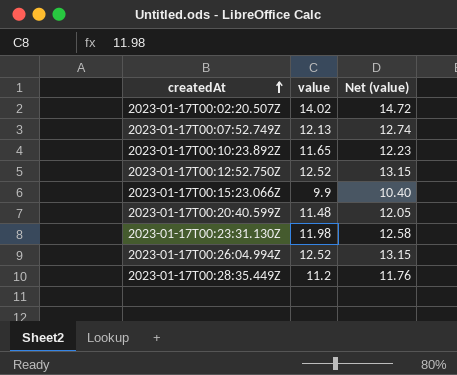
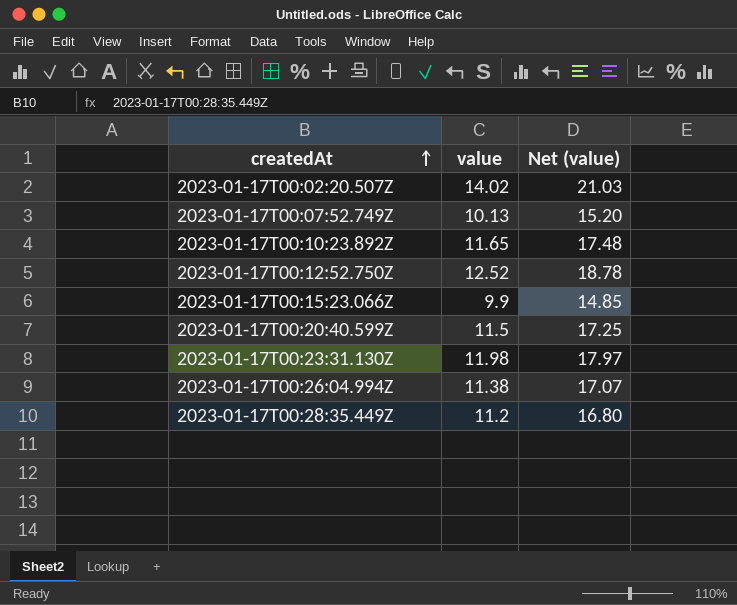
column Net (value) | formula: [value] * 1.05 -> [value] * 1.5
2023-01-17T00:07:52.749Z | value: 12.13 -> 10.13
2023-01-17T00:20:40.599Z | value: 11.48 -> 11.5
2023-01-17T00:26:04.994Z | value: 12.52 -> 11.38

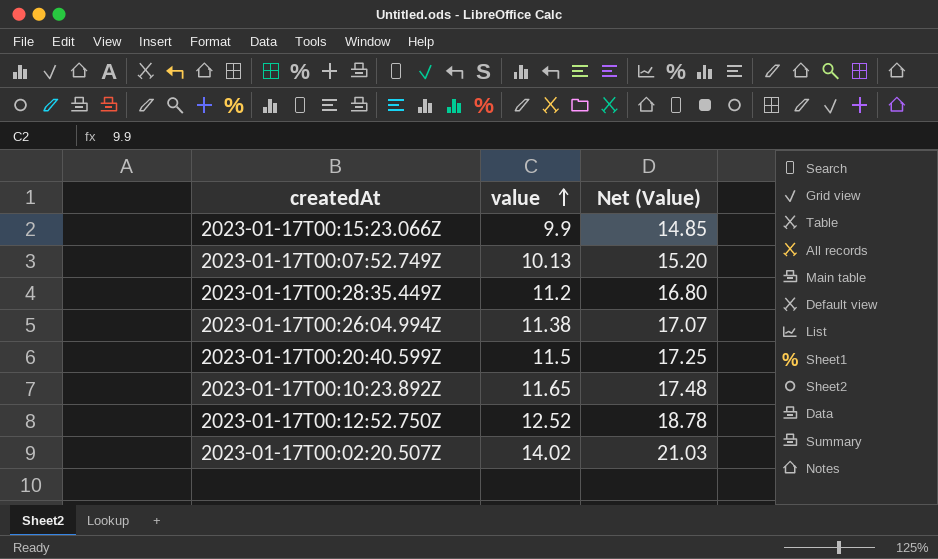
row order: createdAt ascending -> value ascending
column name: Net (value) -> Net (Value)
row 2023-01-17T00:23:31.130Z: 11.98 | 17.97 -> none

